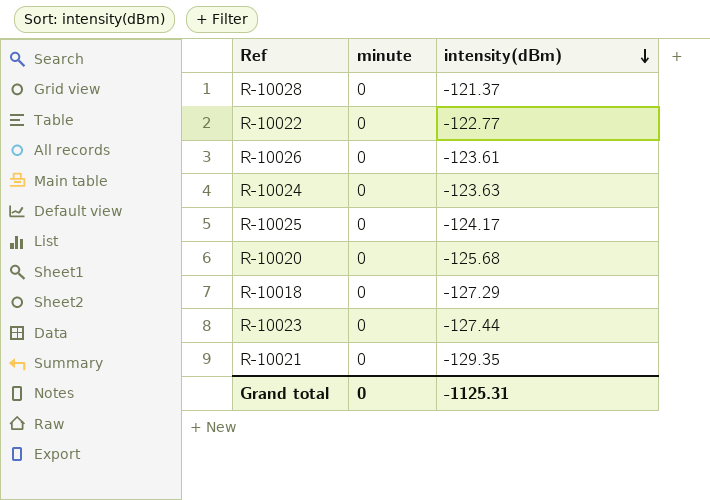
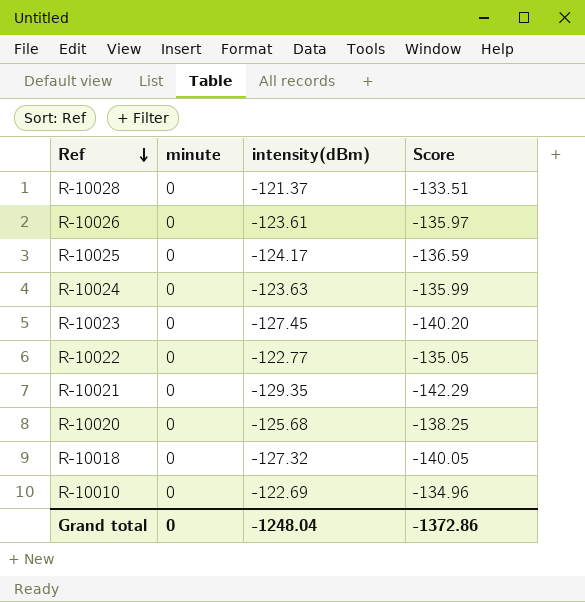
row order: intensity(dBm) descending -> Ref descending
column Score | formula: none -> [intensity(dBm)] * 1.1
R-10023 | intensity(dBm): -127.44 -> -127.45
R-10018 | intensity(dBm): -127.29 -> -127.32
row R-10010: none -> 0 | -122.69 | -134.96
Grand total | intensity(dBm): -1125.31 -> -1248.04

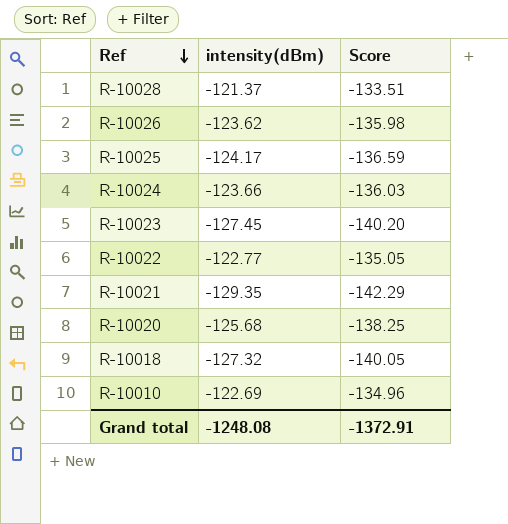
column minute | position: 2 -> none
R-10026 | intensity(dBm): -123.61 -> -123.62
R-10026 | Score: -135.97 -> -135.98
R-10024 | intensity(dBm): -123.63 -> -123.66
R-10024 | Score: -135.99 -> -136.03
Grand total | intensity(dBm): -1248.04 -> -1248.08
Grand total | Score: -1372.86 -> -1372.91

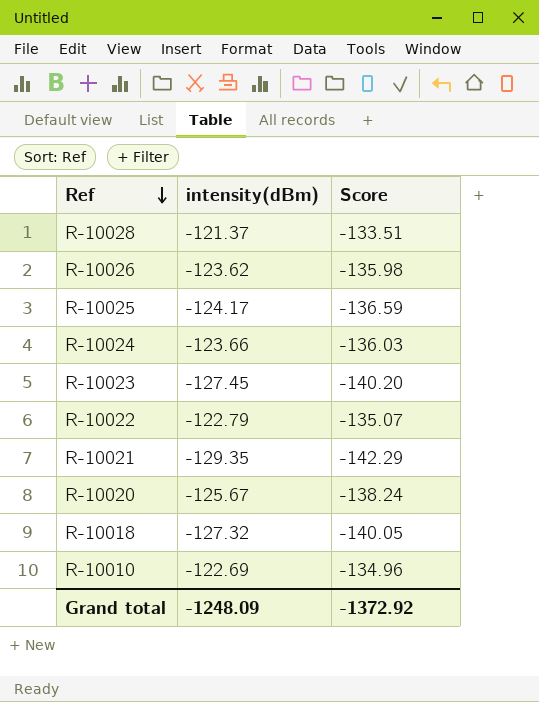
R-10022 | intensity(dBm): -122.77 -> -122.79
R-10022 | Score: -135.05 -> -135.07
R-10020 | intensity(dBm): -125.68 -> -125.67
R-10020 | Score: -138.25 -> -138.24
Grand total | intensity(dBm): -1248.08 -> -1248.09
Grand total | Score: -1372.91 -> -1372.92

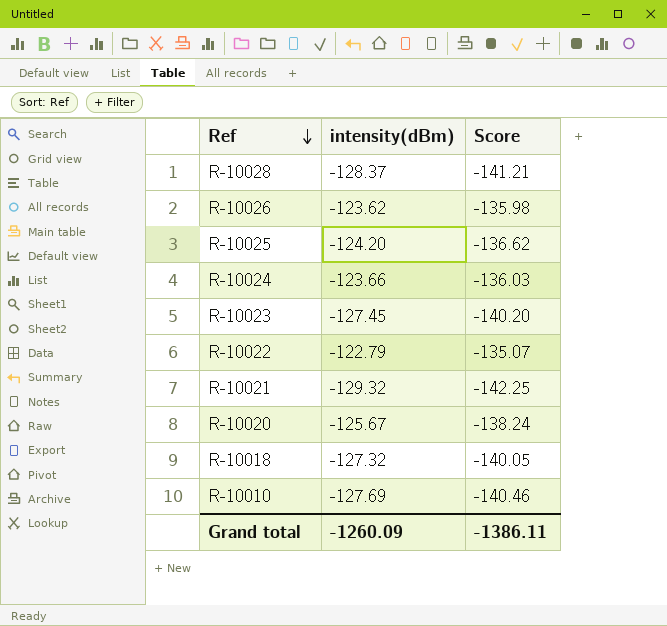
R-10028 | intensity(dBm): -121.37 -> -128.37
R-10028 | Score: -133.51 -> -141.21
R-10025 | intensity(dBm): -124.17 -> -124.20
R-10025 | Score: -136.59 -> -136.62
R-10021 | intensity(dBm): -129.35 -> -129.32
R-10021 | Score: -142.29 -> -142.25
R-10010 | intensity(dBm): -122.69 -> -127.69
R-10010 | Score: -134.96 -> -140.46
Grand total | intensity(dBm): -1248.09 -> -1260.09
Grand total | Score: -1372.92 -> -1386.11

